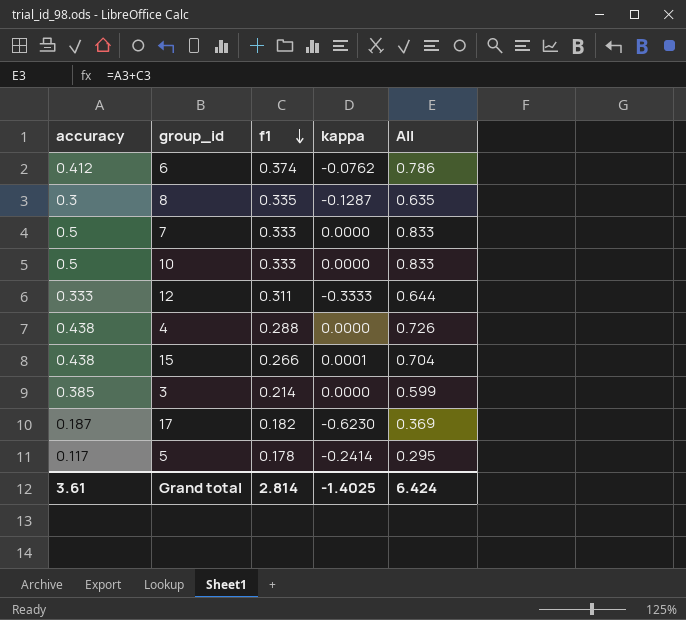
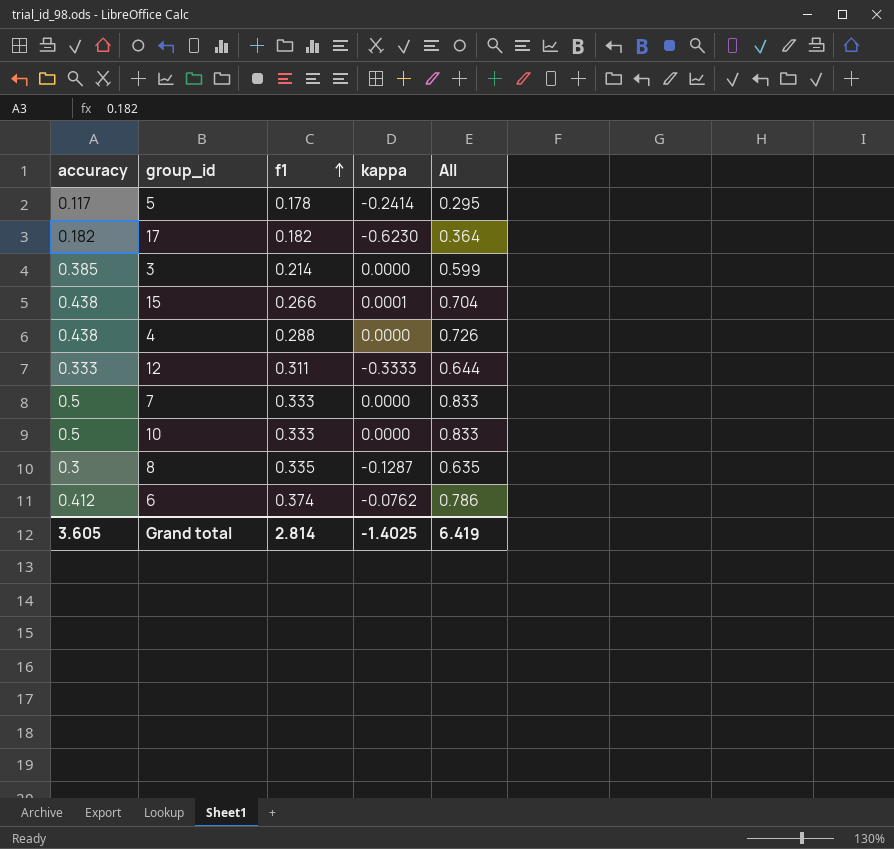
row order: f1 descending -> f1 ascending
17 | accuracy: 0.187 -> 0.182
17 | All: 0.369 -> 0.364
Grand total | accuracy: 3.61 -> 3.605
Grand total | All: 6.424 -> 6.419

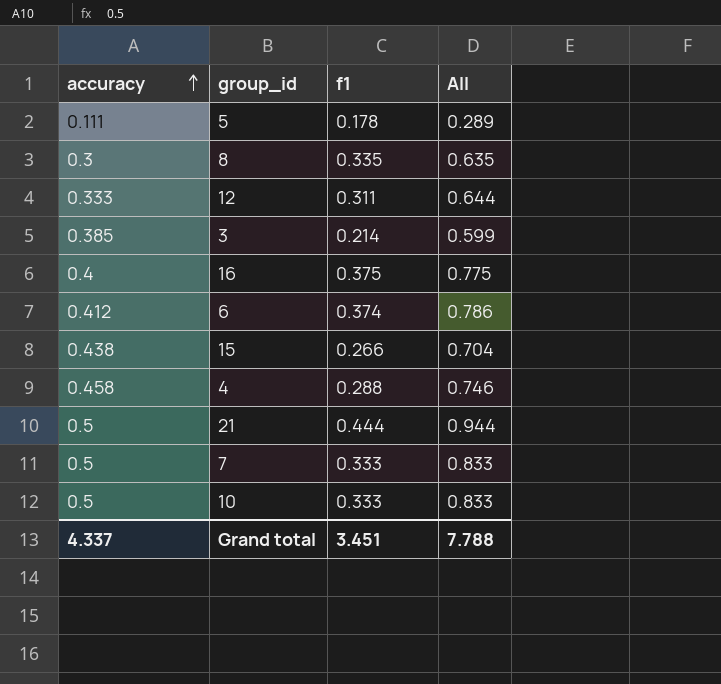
row order: f1 ascending -> accuracy ascending
column kappa | position: 4 -> none
row 17: 0.182 | 0.182 | -0.6230 | 0.364 -> none
5 | accuracy: 0.117 -> 0.111
5 | All: 0.295 -> 0.289
row 16: none -> 0.4 | 0.375 | 0.775
4 | accuracy: 0.438 -> 0.458
4 | All: 0.726 -> 0.746
row 21: none -> 0.5 | 0.444 | 0.944
Grand total | accuracy: 3.605 -> 4.337
Grand total | f1: 2.814 -> 3.451
Grand total | All: 6.419 -> 7.788

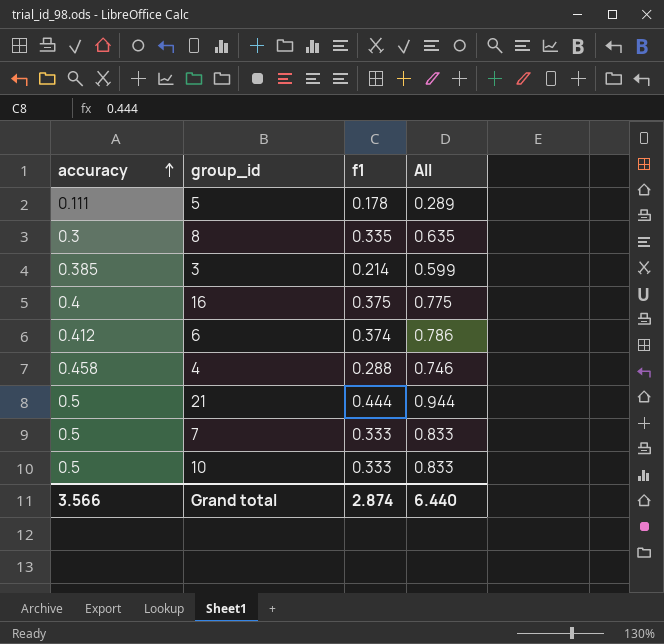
row 12: 0.333 | 0.311 | 0.644 -> none
row 15: 0.438 | 0.266 | 0.704 -> none
Grand total | accuracy: 4.337 -> 3.566
Grand total | f1: 3.451 -> 2.874
Grand total | All: 7.788 -> 6.440

